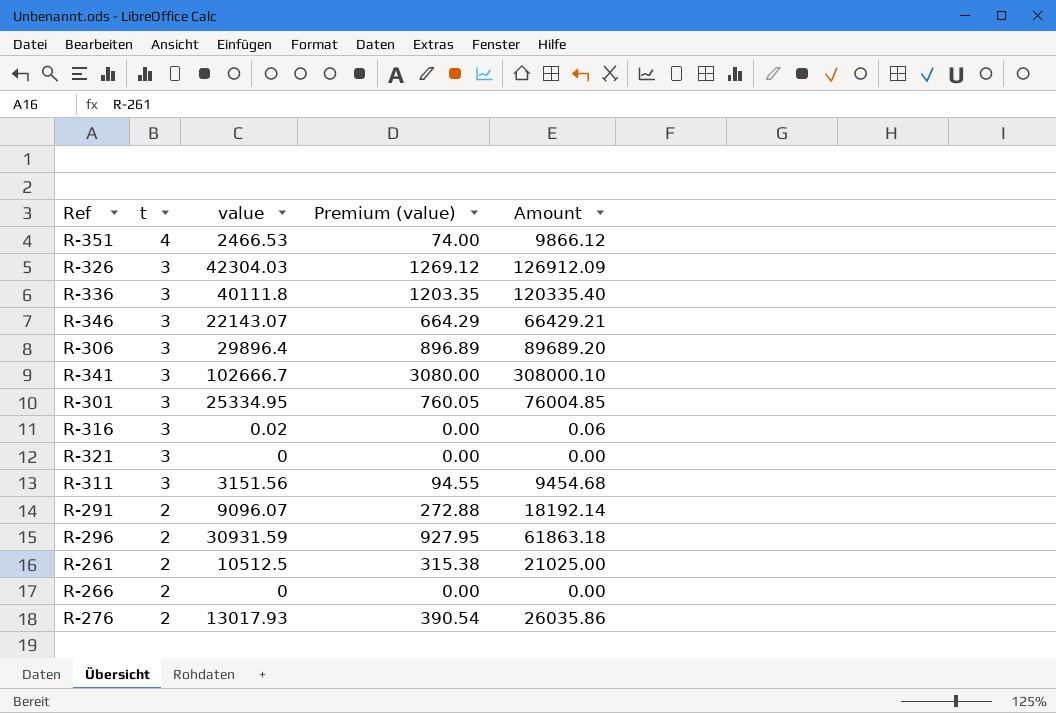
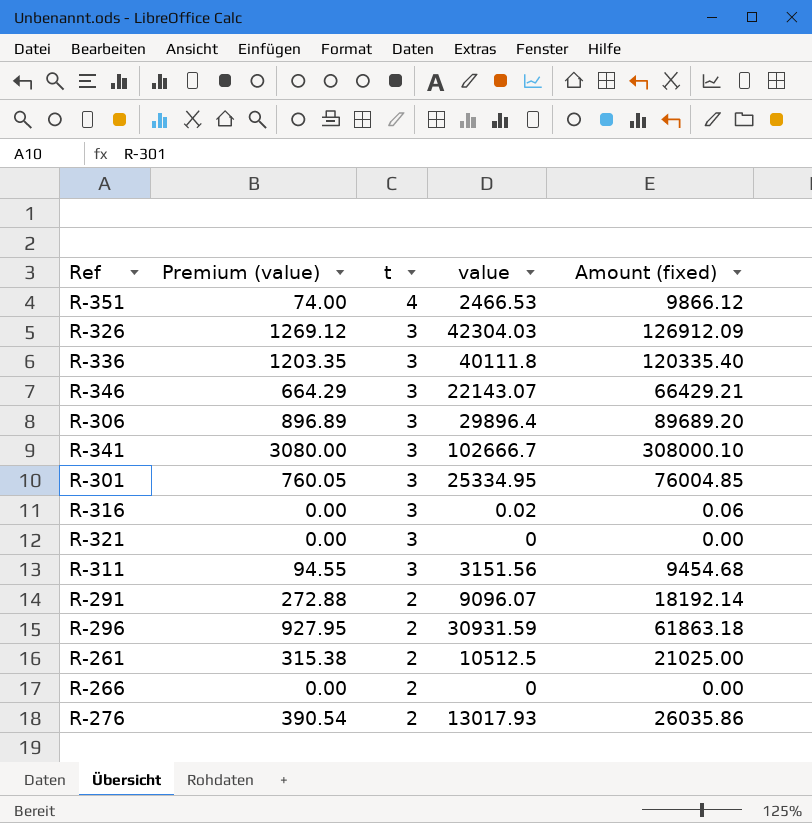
column Premium (value) | position: 4 -> 2
column name: Amount -> Amount (fixed)

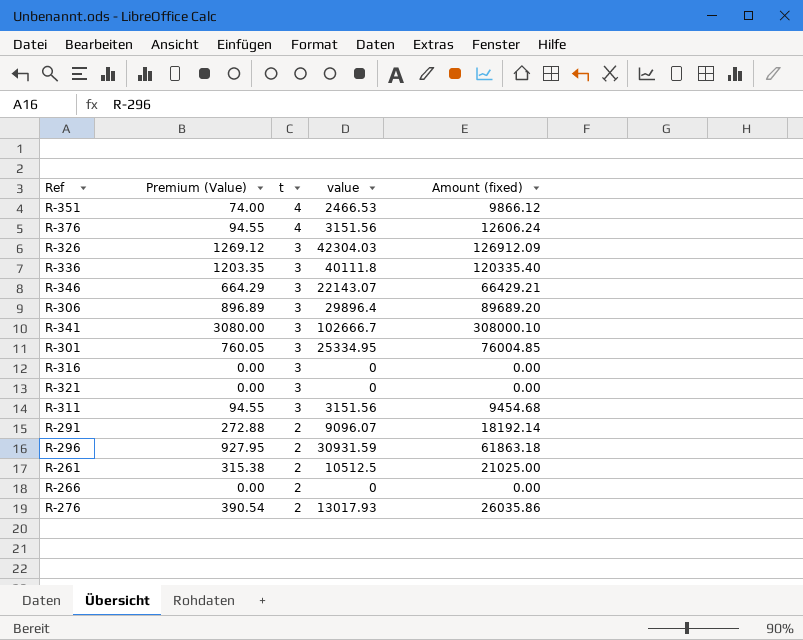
column name: Premium (value) -> Premium (Value)
row R-376: none -> 94.55 | 4 | 3151.56 | 12606.24
R-316 | value: 0.02 -> 0
R-316 | Amount (fixed): 0.06 -> 0.00

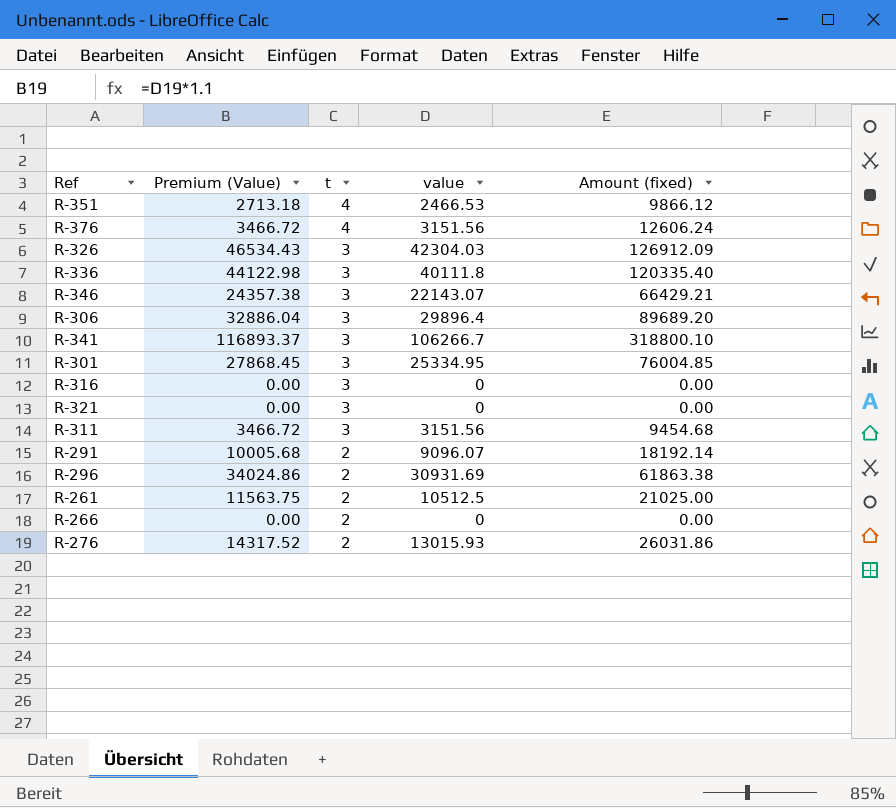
column Premium (Value) | formula: [value] * 0.03 -> [value] * 1.1
R-341 | value: 102666.7 -> 106266.7
R-341 | Amount (fixed): 308000.10 -> 318800.10
R-296 | value: 30931.59 -> 30931.69
R-296 | Amount (fixed): 61863.18 -> 61863.38
R-276 | value: 13017.93 -> 13015.93
R-276 | Amount (fixed): 26035.86 -> 26031.86

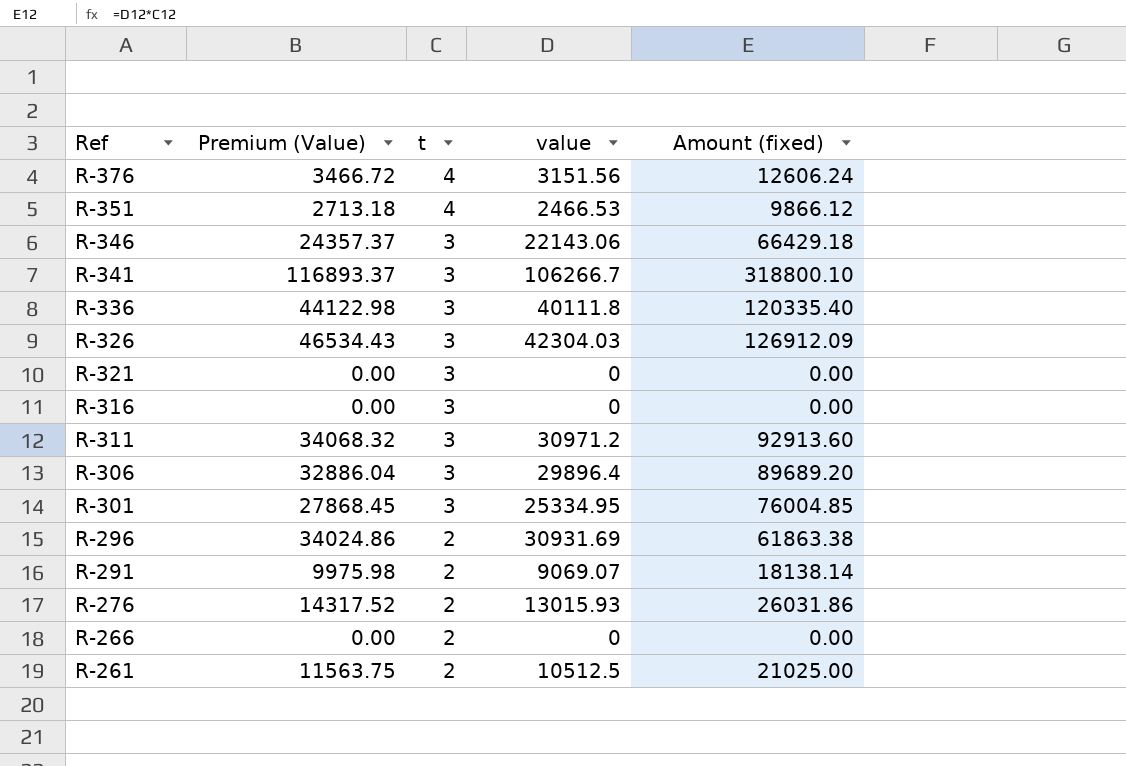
row order: t descending -> Ref descending
R-346 | Premium (Value): 24357.38 -> 24357.37
R-346 | value: 22143.07 -> 22143.06
R-346 | Amount (fixed): 66429.21 -> 66429.18
R-311 | Premium (Value): 3466.72 -> 34068.32
R-311 | value: 3151.56 -> 30971.2
R-311 | Amount (fixed): 9454.68 -> 92913.60
R-291 | Premium (Value): 10005.68 -> 9975.98
R-291 | value: 9096.07 -> 9069.07
R-291 | Amount (fixed): 18192.14 -> 18138.14

